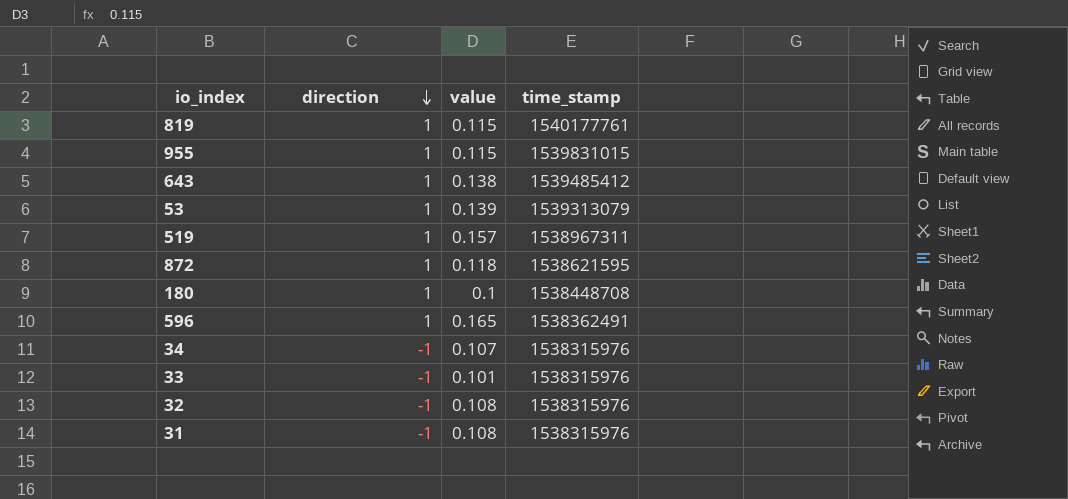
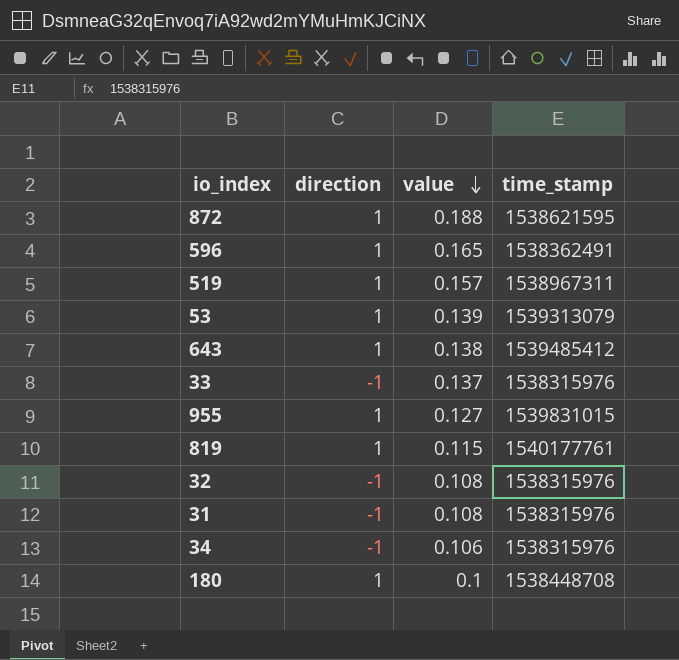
row order: direction descending -> value descending
872 | value: 0.118 -> 0.188
33 | value: 0.101 -> 0.137
955 | value: 0.115 -> 0.127
34 | value: 0.107 -> 0.106

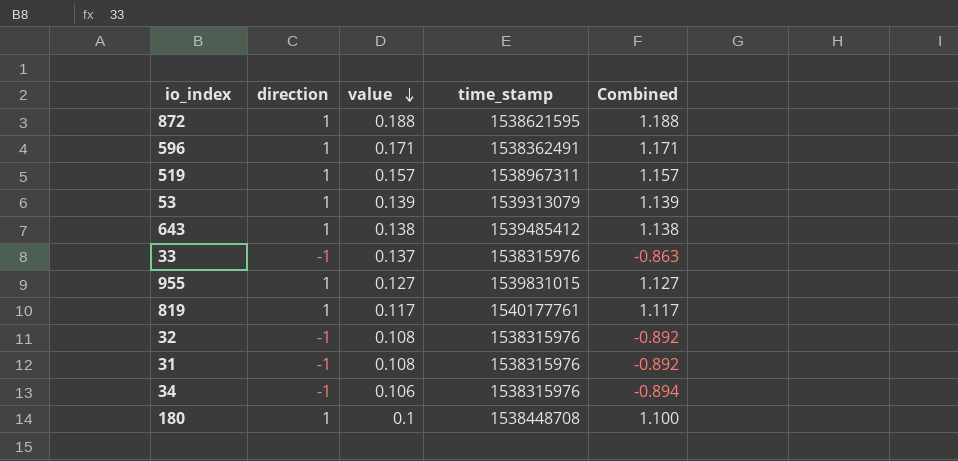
column Combined | formula: none -> [direction] + [value]
596 | value: 0.165 -> 0.171
819 | value: 0.115 -> 0.117

